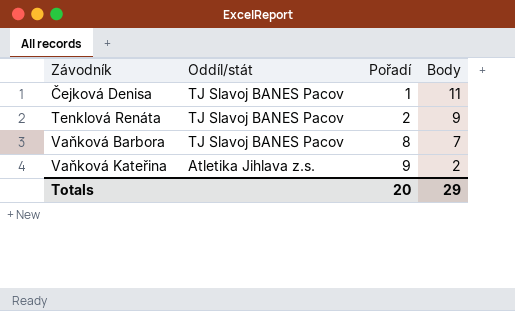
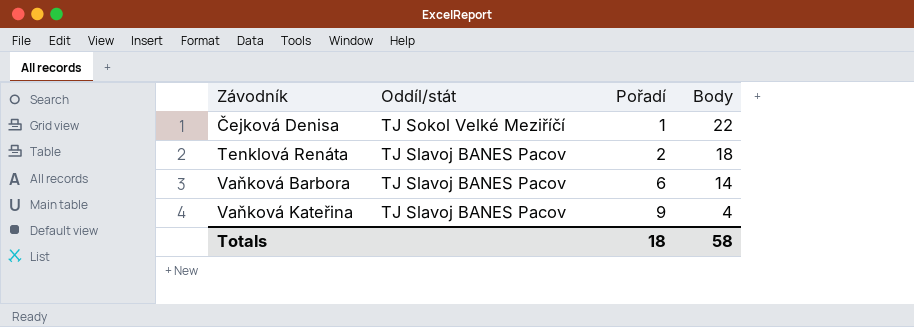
Čejková Denisa | Oddíl/stát: TJ Slavoj BANES Pacov -> TJ Sokol Velké Meziříčí
Čejková Denisa | Body: 11 -> 22
Tenklová Renáta | Body: 9 -> 18
Vaňková Barbora | Pořadí: 8 -> 6
Vaňková Barbora | Body: 7 -> 14
Vaňková Kateřina | Oddíl/stát: Atletika Jihlava z.s. -> TJ Slavoj BANES Pacov
Vaňková Kateřina | Body: 2 -> 4
Totals | Pořadí: 20 -> 18
Totals | Body: 29 -> 58

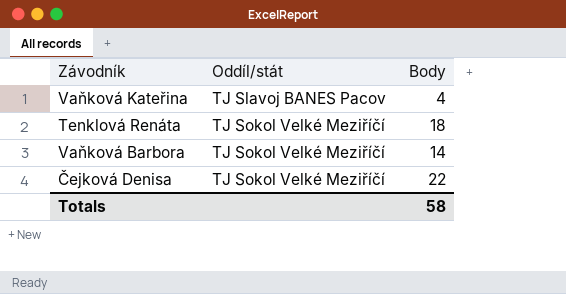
row order: Závodník ascending -> Oddíl/stát ascending
column Pořadí | position: 3 -> none
Tenklová Renáta | Oddíl/stát: TJ Slavoj BANES Pacov -> TJ Sokol Velké Meziříčí
Vaňková Barbora | Oddíl/stát: TJ Slavoj BANES Pacov -> TJ Sokol Velké Meziříčí

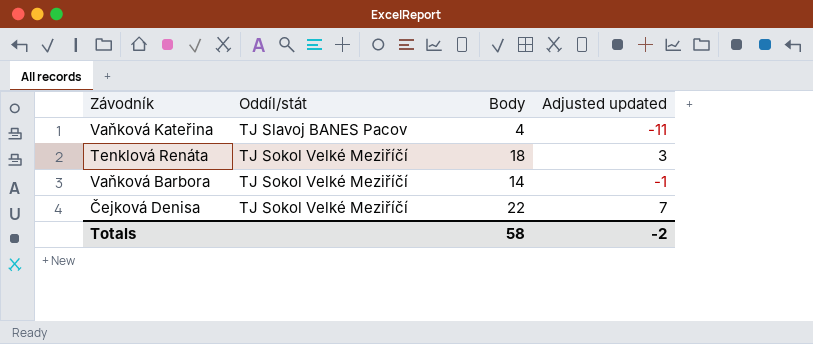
column Adjusted updated | formula: none -> [Body] - 15

